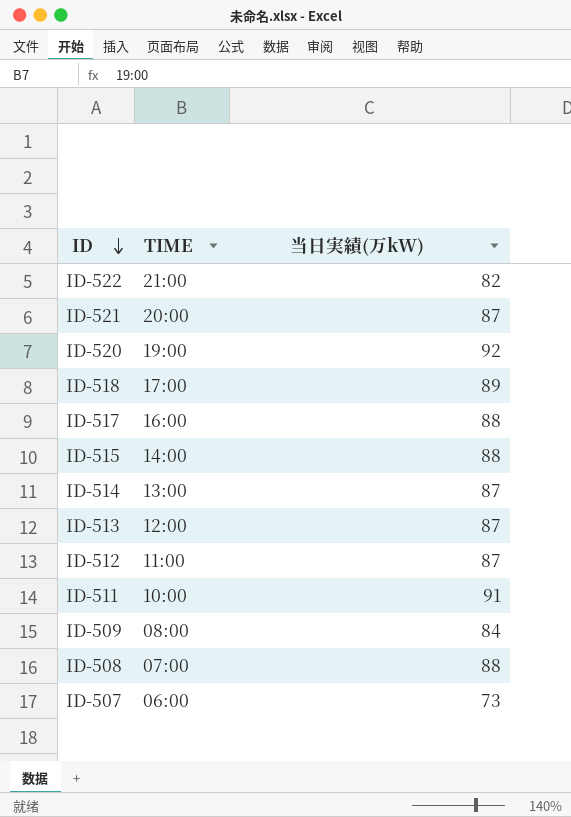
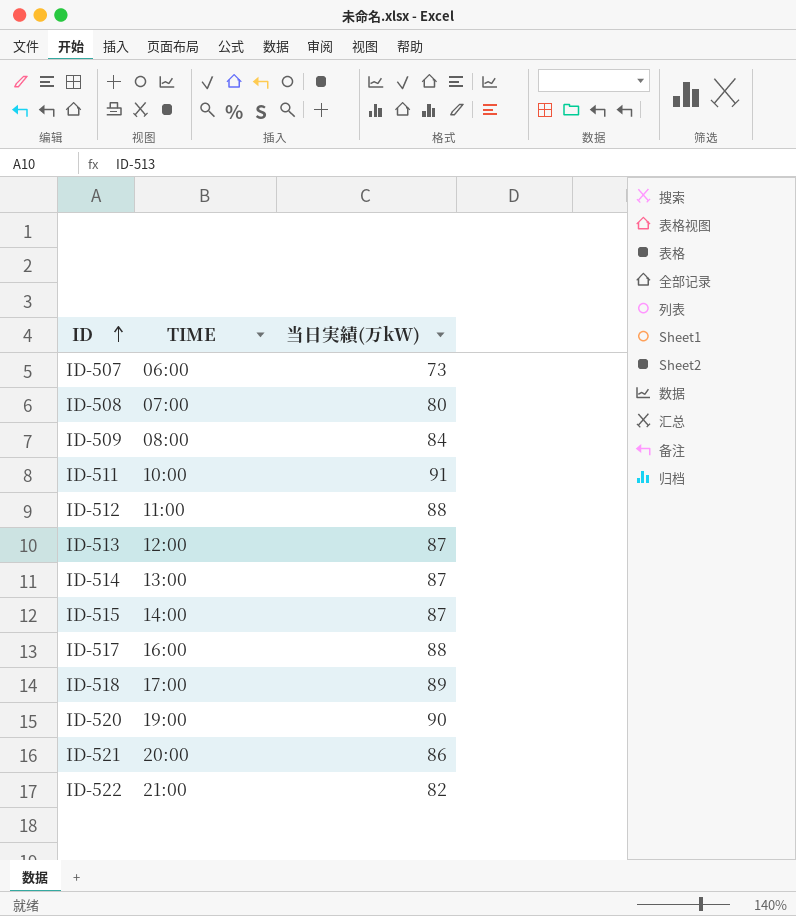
row order: ID descending -> ID ascending
ID-508 | 当日実績(万kW): 88 -> 80
ID-512 | 当日実績(万kW): 87 -> 88
ID-515 | 当日実績(万kW): 88 -> 87
ID-520 | 当日実績(万kW): 92 -> 90
ID-521 | 当日実績(万kW): 87 -> 86

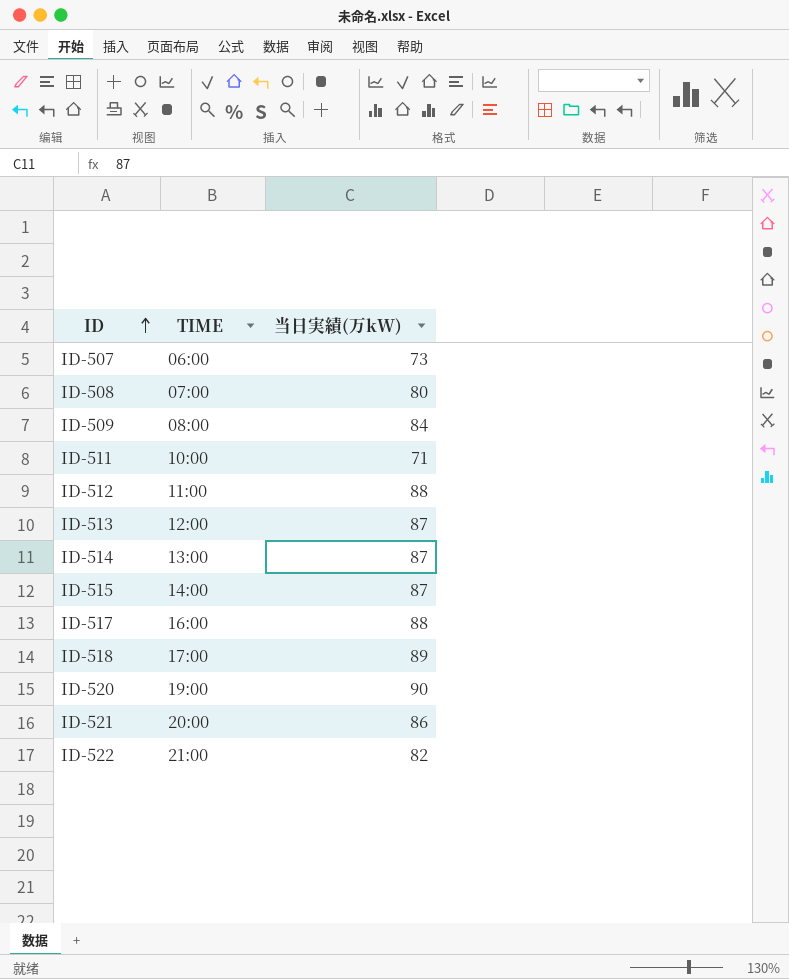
ID-511 | 当日実績(万kW): 91 -> 71

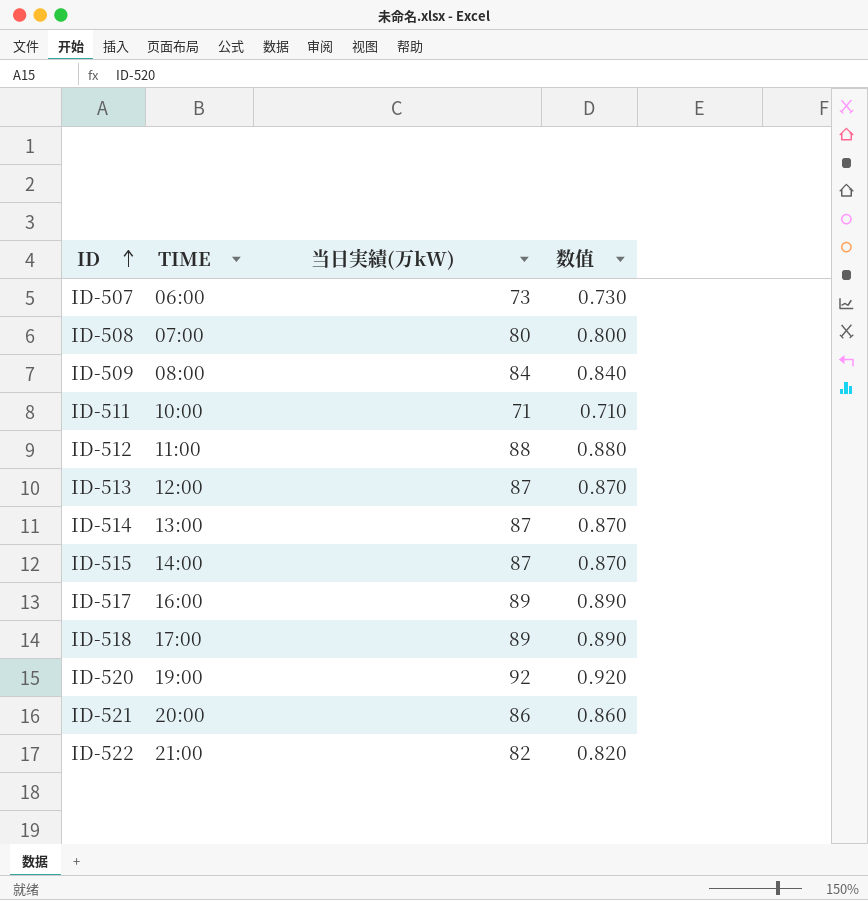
column 数值 | formula: none -> [当日実績(万kW)] * 0.01
ID-517 | 当日実績(万kW): 88 -> 89
ID-520 | 当日実績(万kW): 90 -> 92

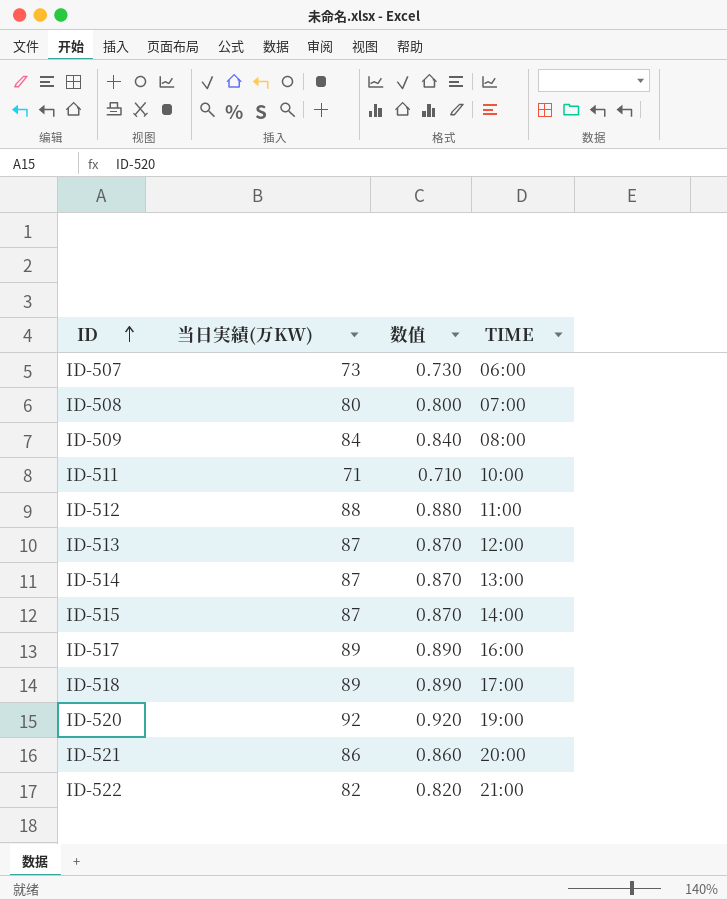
column name: 当日実績(万kW) -> 当日実績(万KW)
column TIME | position: 2 -> 4

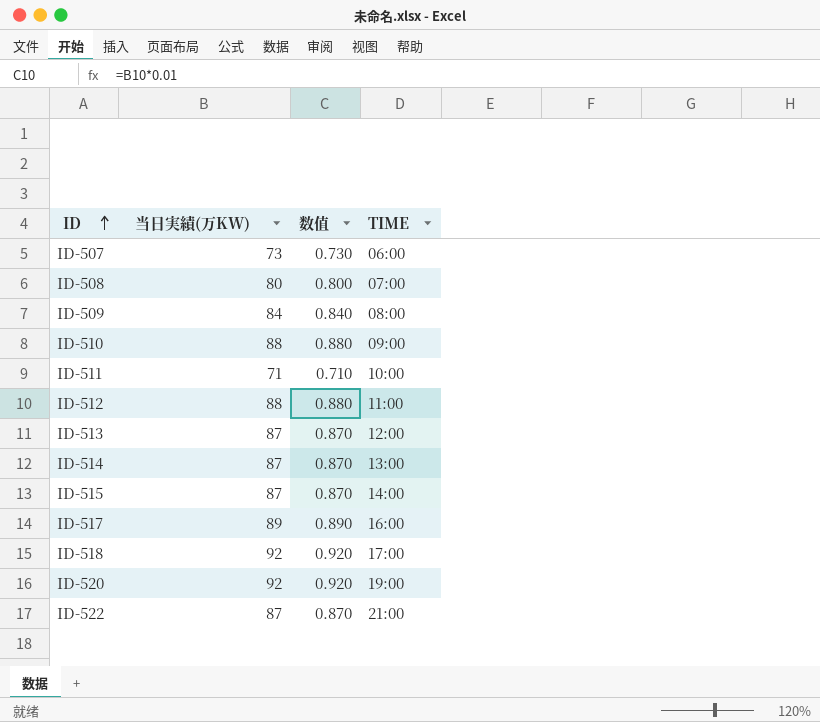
row ID-521: 86 | 0.860 | 20:00 -> none
row ID-510: none -> 88 | 0.880 | 09:00
ID-518 | 当日実績(万KW): 89 -> 92
ID-518 | 数值: 0.890 -> 0.920
ID-522 | 当日実績(万KW): 82 -> 87
ID-522 | 数值: 0.820 -> 0.870

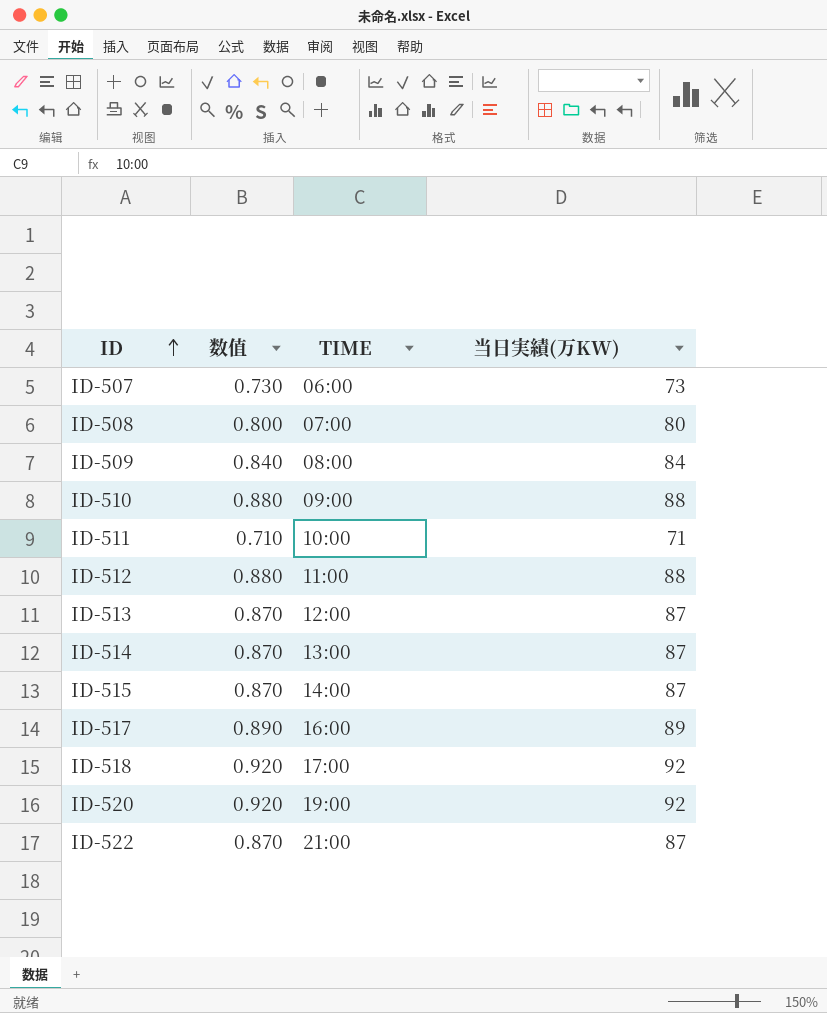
column 当日実績(万KW) | position: 2 -> 4

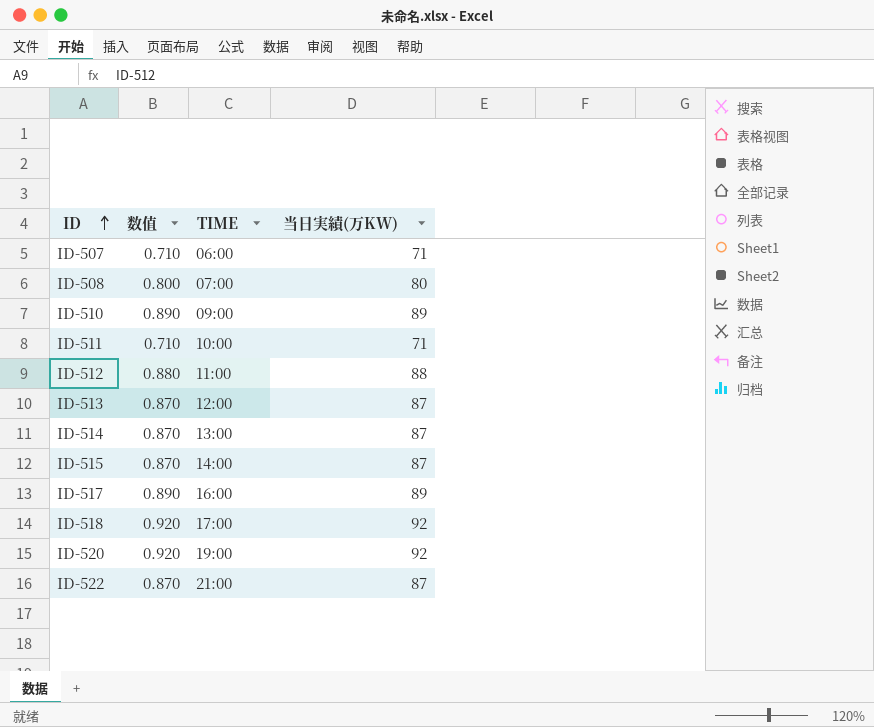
row ID-509: 0.840 | 08:00 | 84 -> none
ID-507 | 数值: 0.730 -> 0.710
ID-507 | 当日実績(万KW): 73 -> 71
ID-510 | 数值: 0.880 -> 0.890
ID-510 | 当日実績(万KW): 88 -> 89

